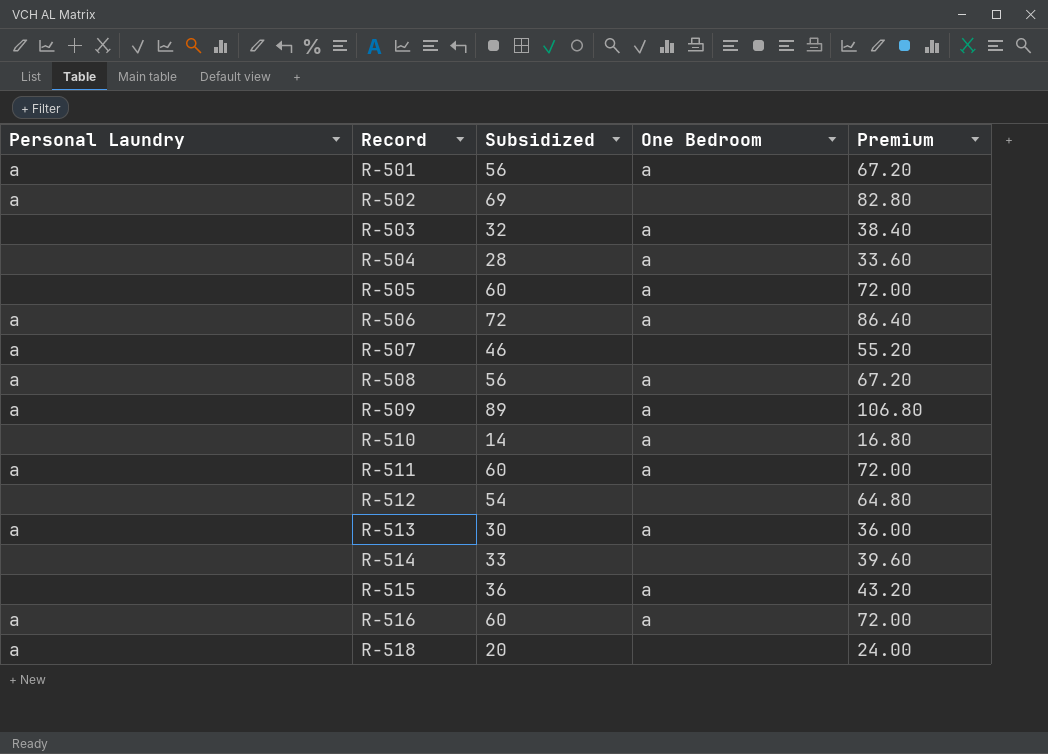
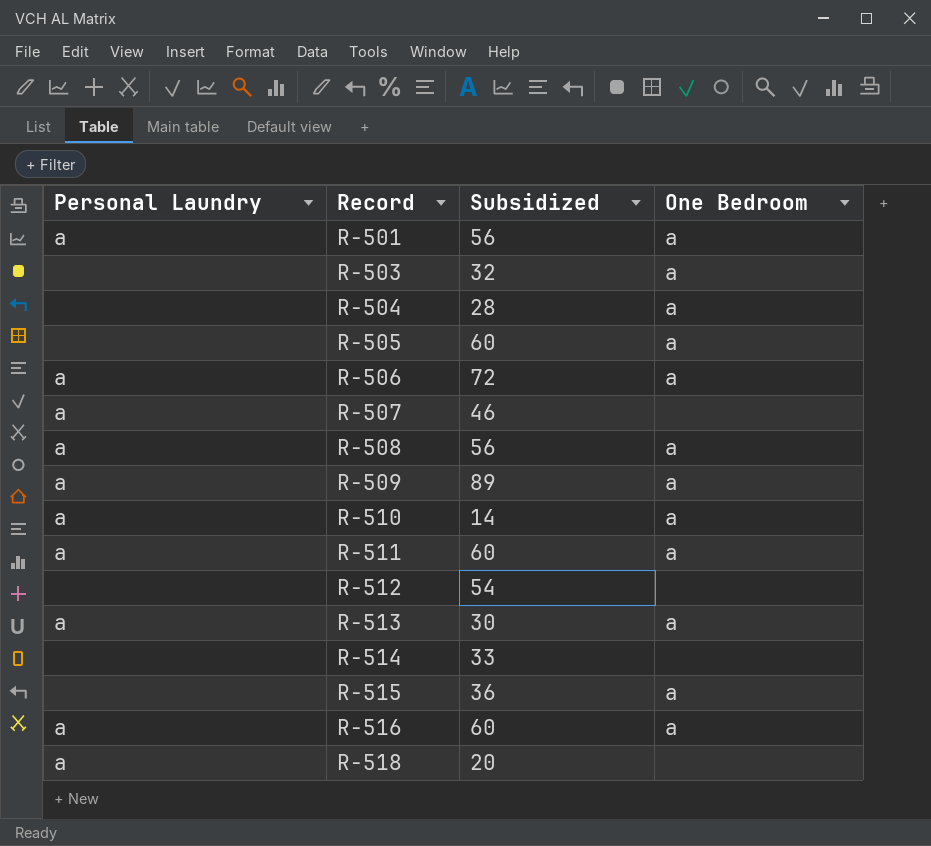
column Premium | formula: [Subsidized] * 1.2 -> none
row R-502: a | 69 | none | 82.80 -> none
R-510 | Personal Laundry: none -> a

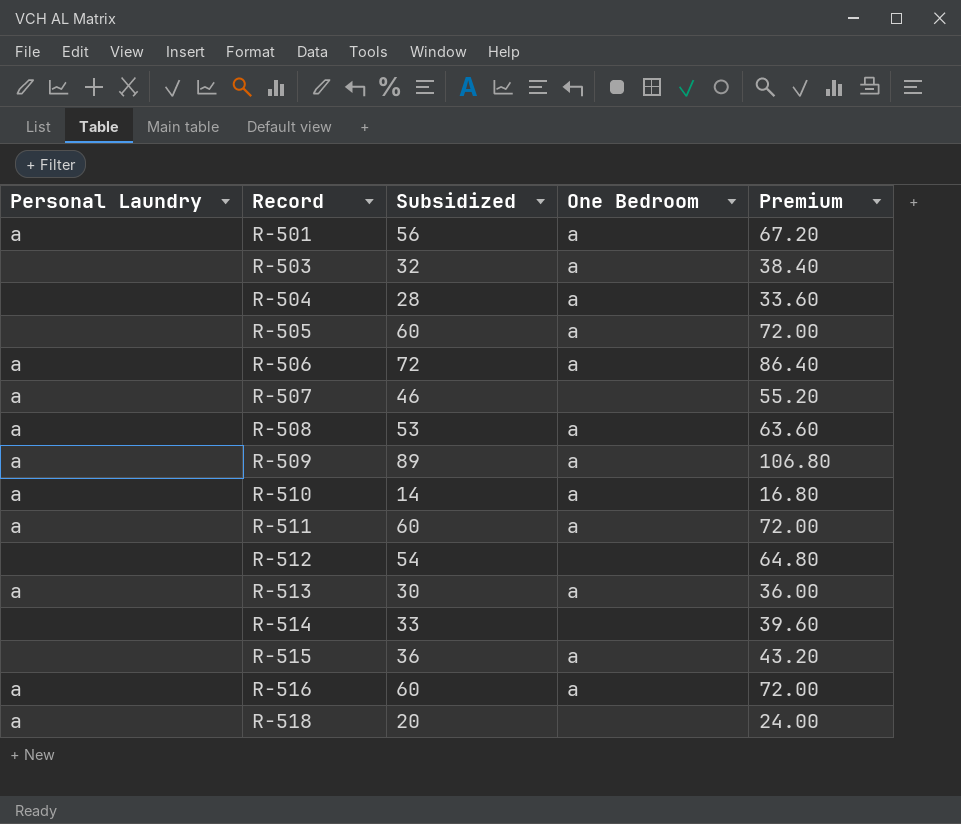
column Premium | formula: none -> [Subsidized] * 1.2
R-508 | Subsidized: 56 -> 53

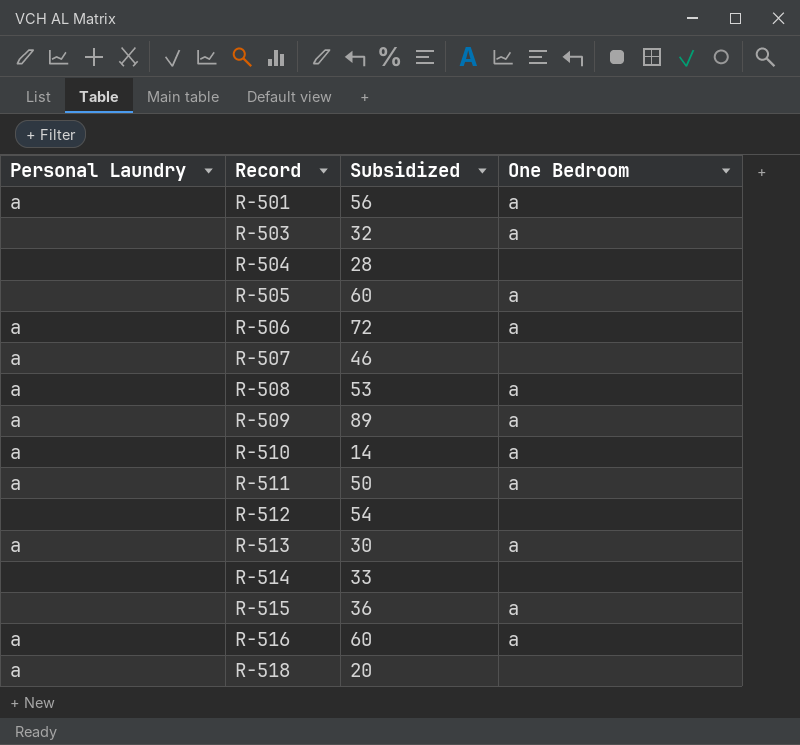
column Premium | formula: [Subsidized] * 1.2 -> none
R-504 | One Bedroom: a -> none
R-511 | Subsidized: 60 -> 50

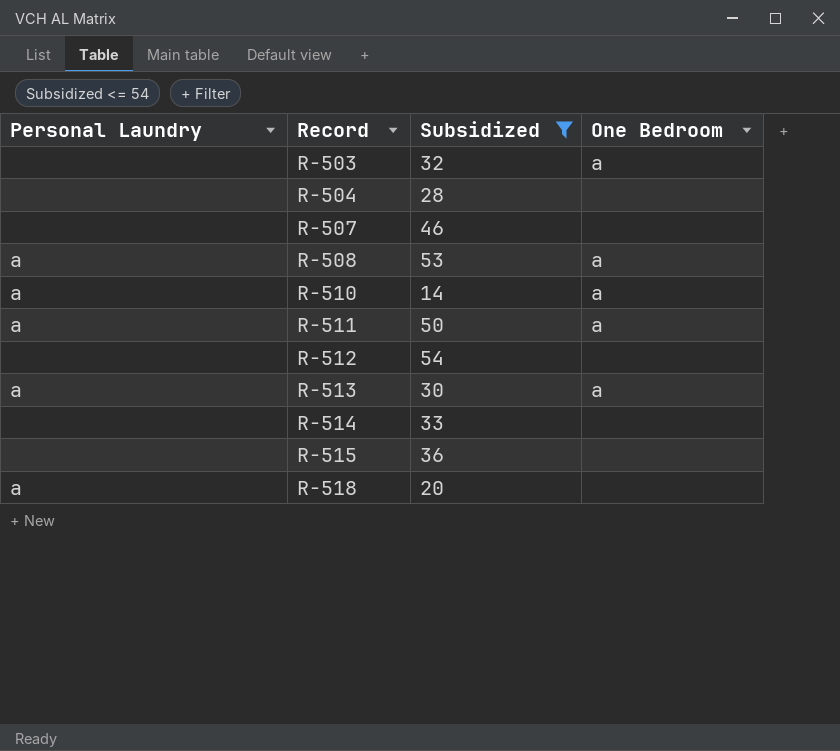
filter: none -> Subsidized <= 54
R-507 | Personal Laundry: a -> none
R-515 | One Bedroom: a -> none

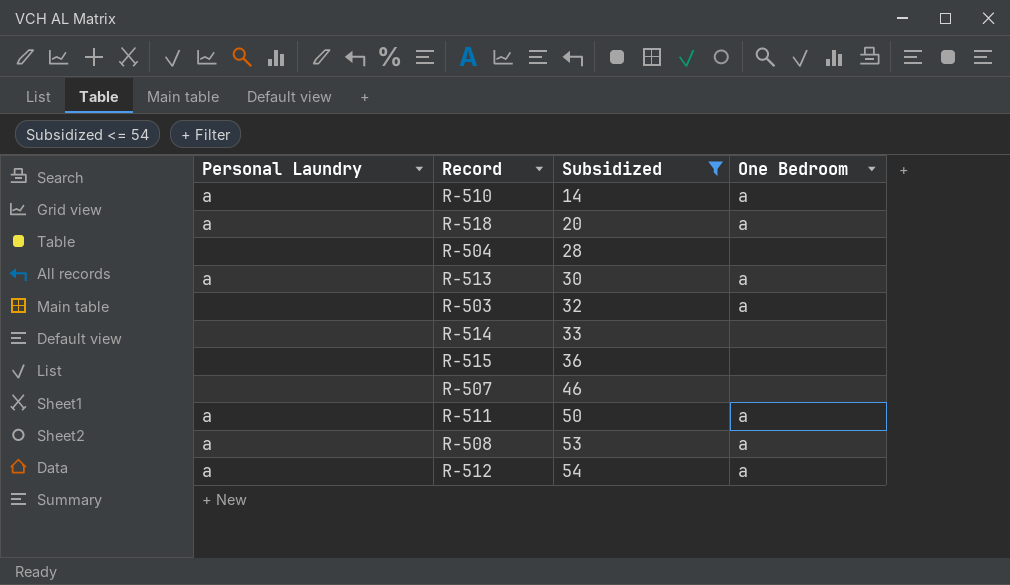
row order: Record ascending -> Subsidized ascending
R-518 | One Bedroom: none -> a
R-512 | Personal Laundry: none -> a
R-512 | One Bedroom: none -> a

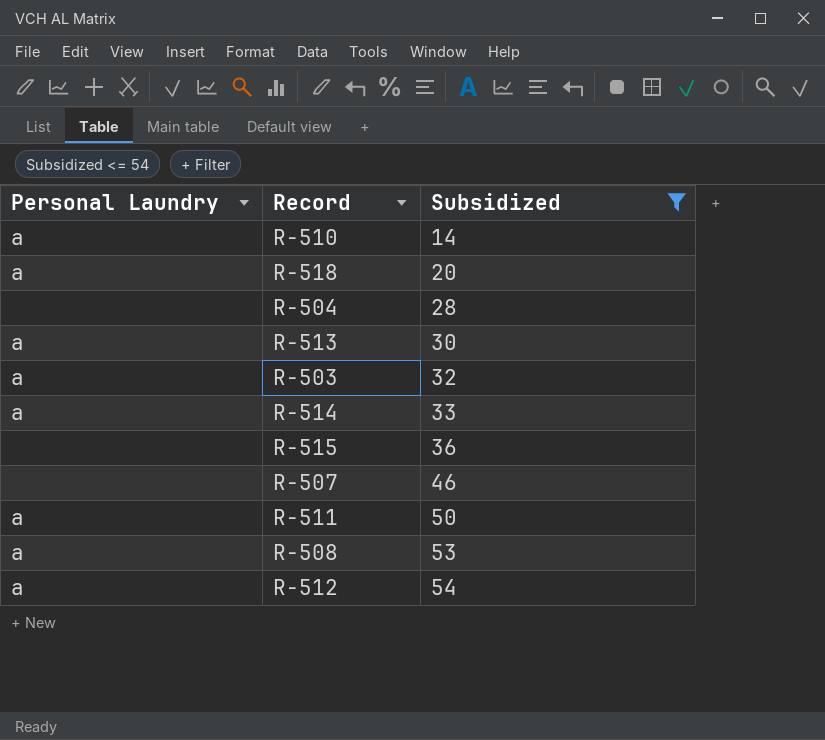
column One Bedroom | position: 4 -> none
R-503 | Personal Laundry: none -> a
R-514 | Personal Laundry: none -> a

